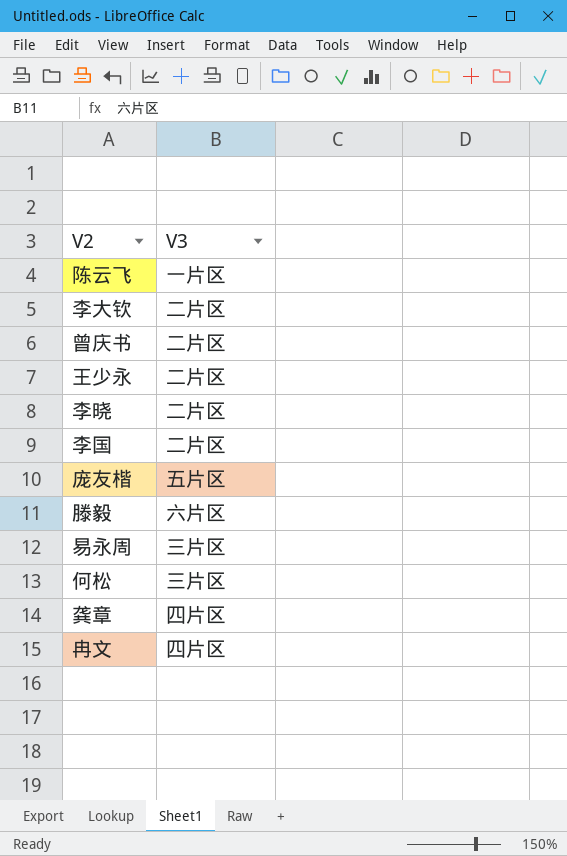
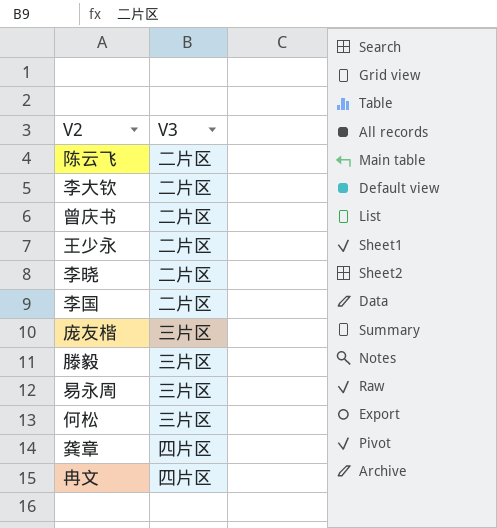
陈云飞 | V3: 一片区 -> 二片区
庞友楷 | V3: 五片区 -> 三片区
滕毅 | V3: 六片区 -> 三片区

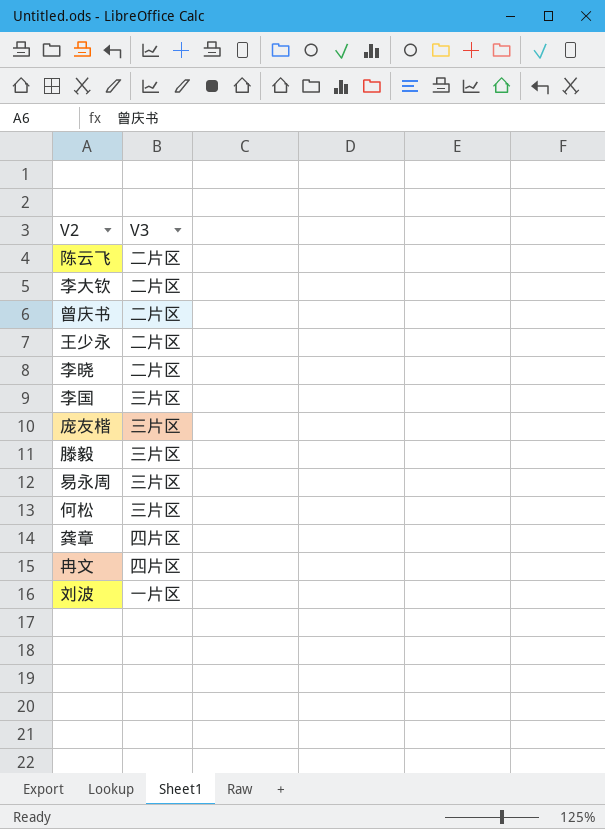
李国 | V3: 二片区 -> 三片区
row 刘波: none -> 一片区

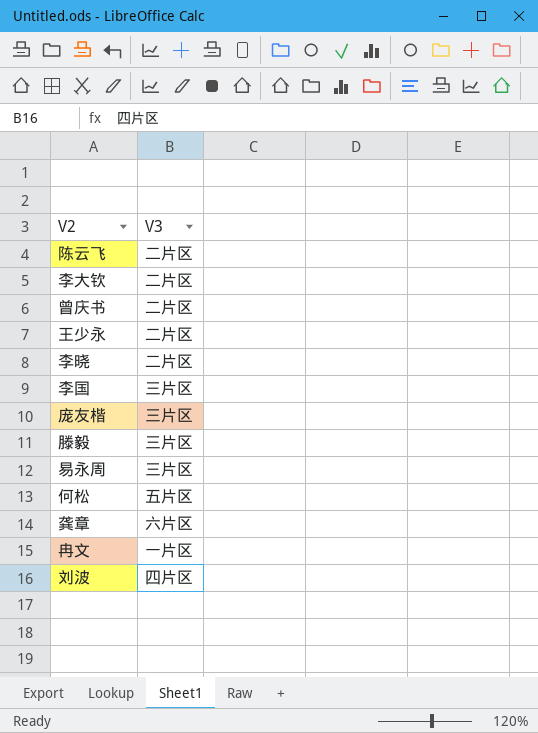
何松 | V3: 三片区 -> 五片区
龚章 | V3: 四片区 -> 六片区
冉文 | V3: 四片区 -> 一片区
刘波 | V3: 一片区 -> 四片区

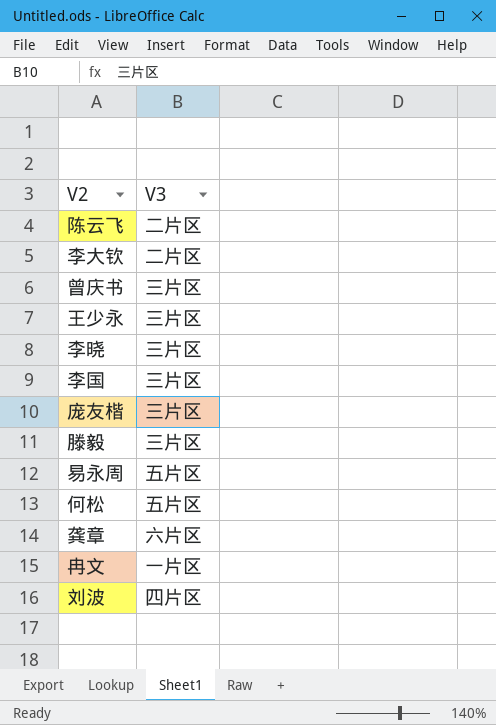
曾庆书 | V3: 二片区 -> 三片区
王少永 | V3: 二片区 -> 三片区
李晓 | V3: 二片区 -> 三片区
易永周 | V3: 三片区 -> 五片区

